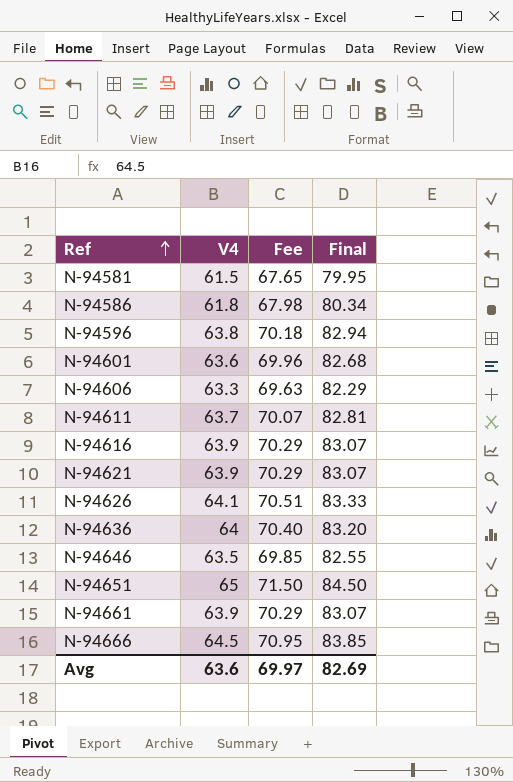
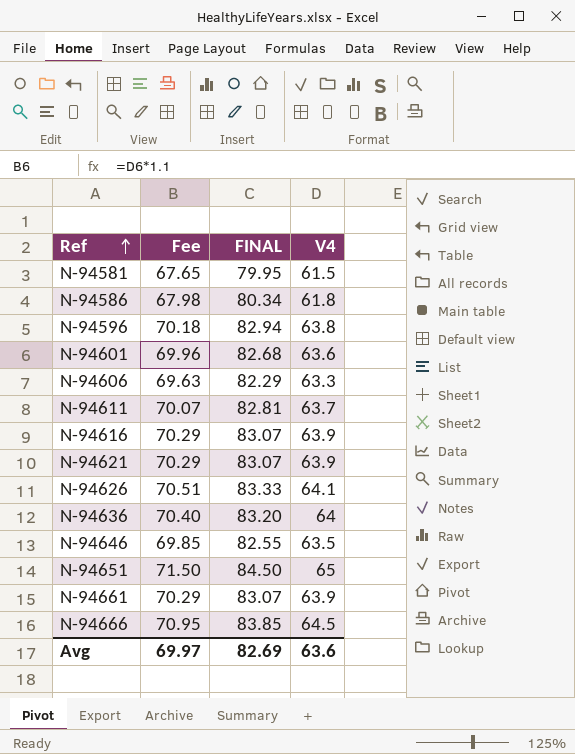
column name: Final -> FINAL
column V4 | position: 2 -> 4

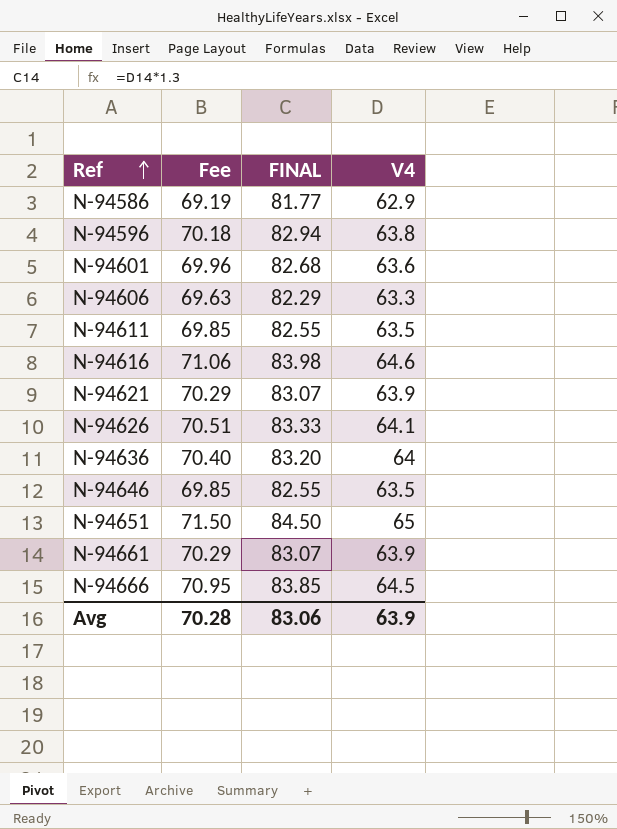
row N-94581: 67.65 | 79.95 | 61.5 -> none
N-94586 | Fee: 67.98 -> 69.19
N-94586 | FINAL: 80.34 -> 81.77
N-94586 | V4: 61.8 -> 62.9
N-94611 | Fee: 70.07 -> 69.85
N-94611 | FINAL: 82.81 -> 82.55
N-94611 | V4: 63.7 -> 63.5
N-94616 | Fee: 70.29 -> 71.06
N-94616 | FINAL: 83.07 -> 83.98
N-94616 | V4: 63.9 -> 64.6
Avg | Fee: 69.97 -> 70.28
Avg | FINAL: 82.69 -> 83.06
Avg | V4: 63.6 -> 63.9

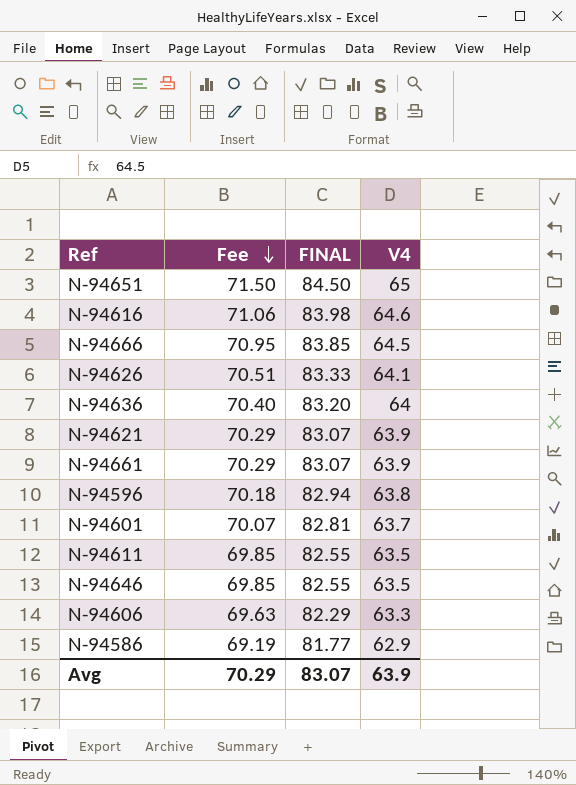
row order: Ref ascending -> Fee descending
N-94601 | Fee: 69.96 -> 70.07
N-94601 | FINAL: 82.68 -> 82.81
N-94601 | V4: 63.6 -> 63.7
Avg | Fee: 70.28 -> 70.29
Avg | FINAL: 83.06 -> 83.07

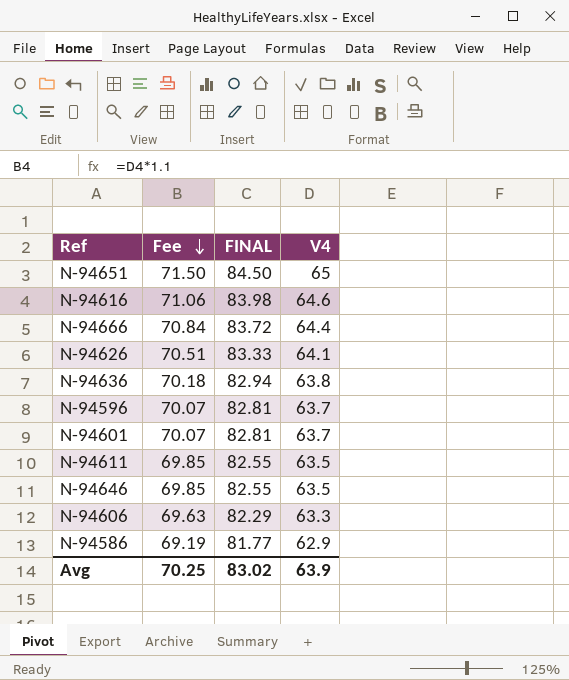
row N-94621: 70.29 | 83.07 | 63.9 -> none
row N-94661: 70.29 | 83.07 | 63.9 -> none
N-94666 | Fee: 70.95 -> 70.84
N-94666 | FINAL: 83.85 -> 83.72
N-94666 | V4: 64.5 -> 64.4
N-94636 | Fee: 70.40 -> 70.18
N-94636 | FINAL: 83.20 -> 82.94
N-94636 | V4: 64 -> 63.8
N-94596 | Fee: 70.18 -> 70.07
N-94596 | FINAL: 82.94 -> 82.81
N-94596 | V4: 63.8 -> 63.7
Avg | Fee: 70.29 -> 70.25
Avg | FINAL: 83.07 -> 83.02

